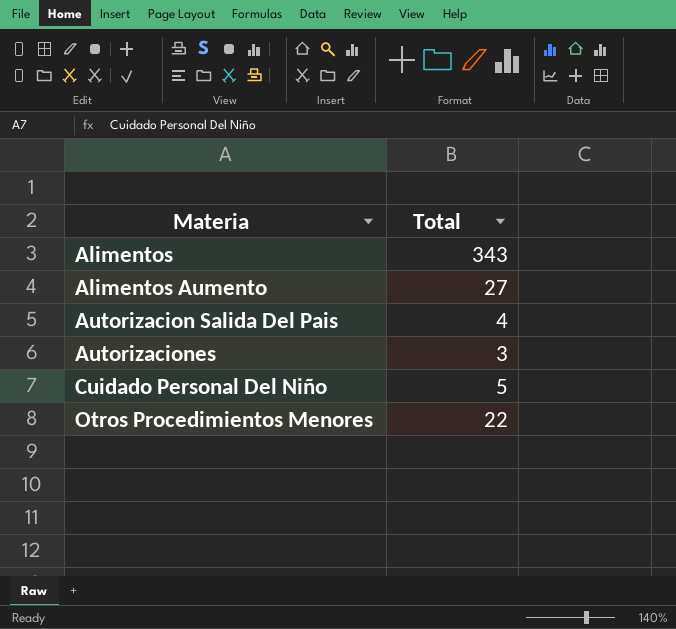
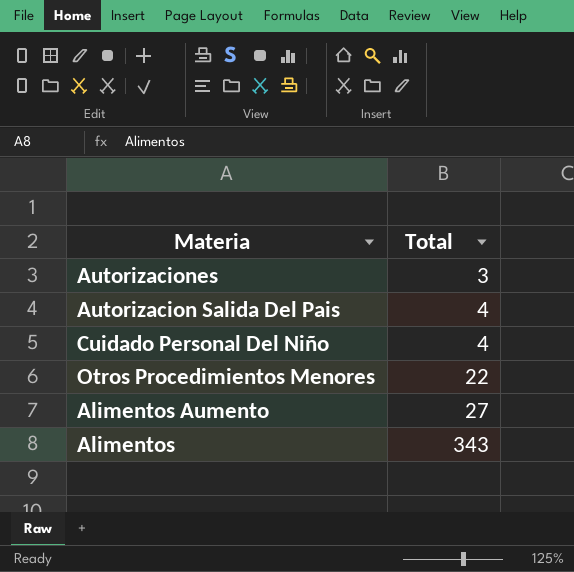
row order: Materia ascending -> Total ascending
Cuidado Personal Del Niño | Total: 5 -> 4

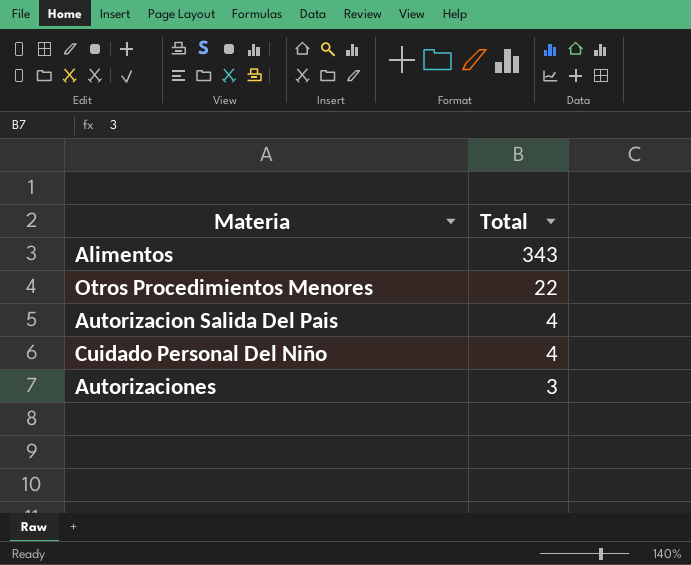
row order: Total ascending -> Total descending
row Alimentos Aumento: 27 -> none

